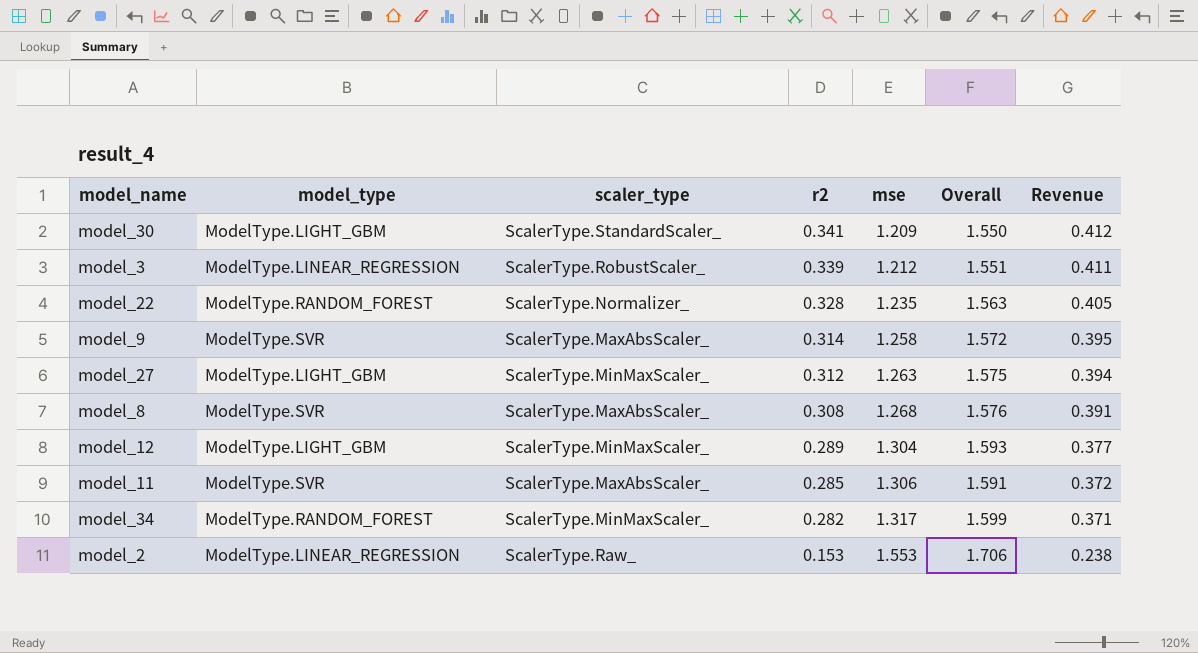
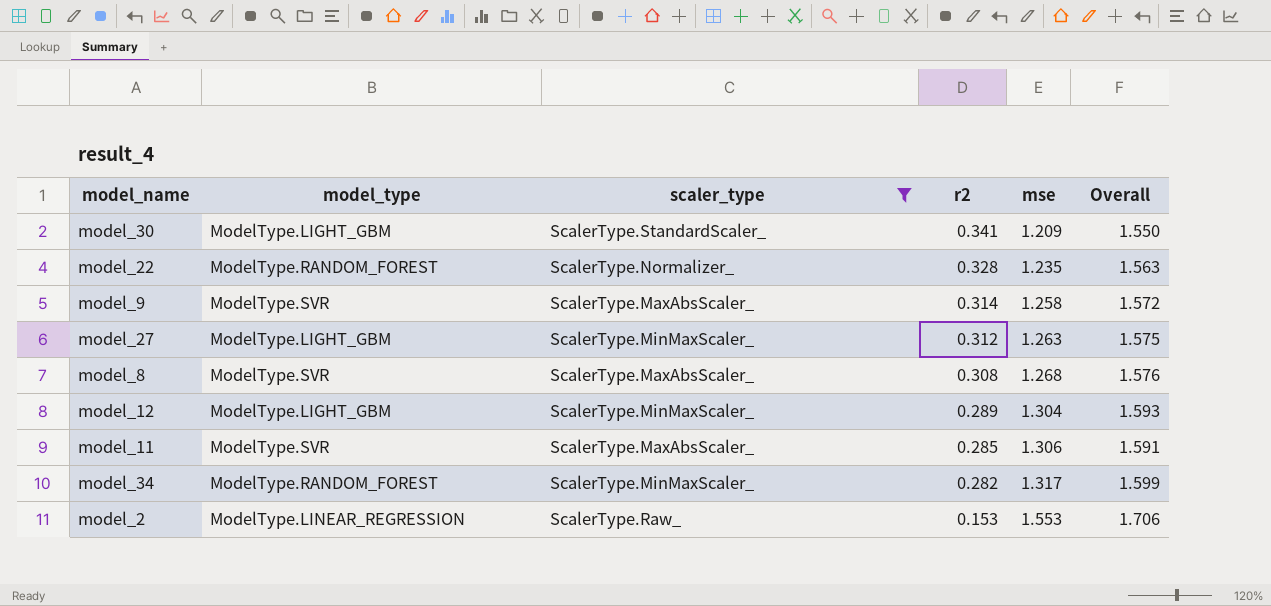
filter: none -> scaler_type != ScalerType.RobustScaler_
column Revenue | formula: [r2] * [mse] -> none

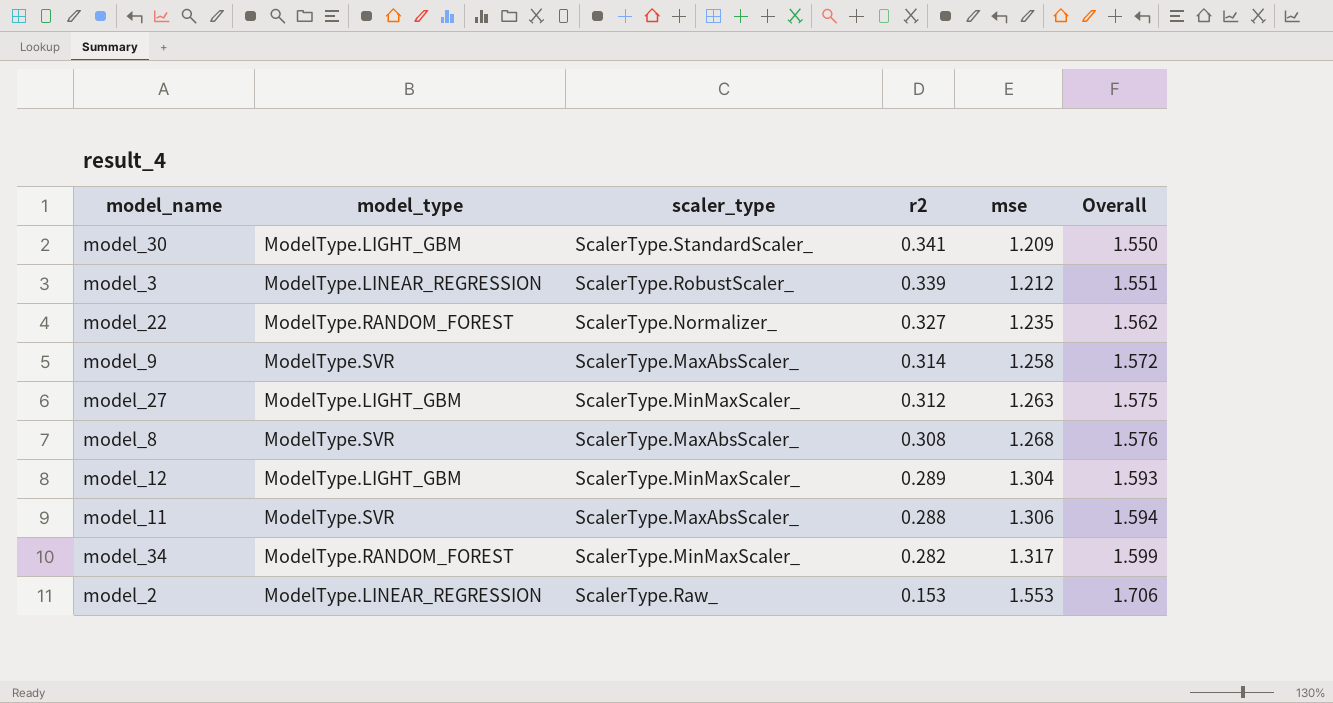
filter: scaler_type != ScalerType.RobustScaler_ -> none
model_22 | r2: 0.328 -> 0.327
model_22 | Overall: 1.563 -> 1.562
model_11 | r2: 0.285 -> 0.288
model_11 | Overall: 1.591 -> 1.594

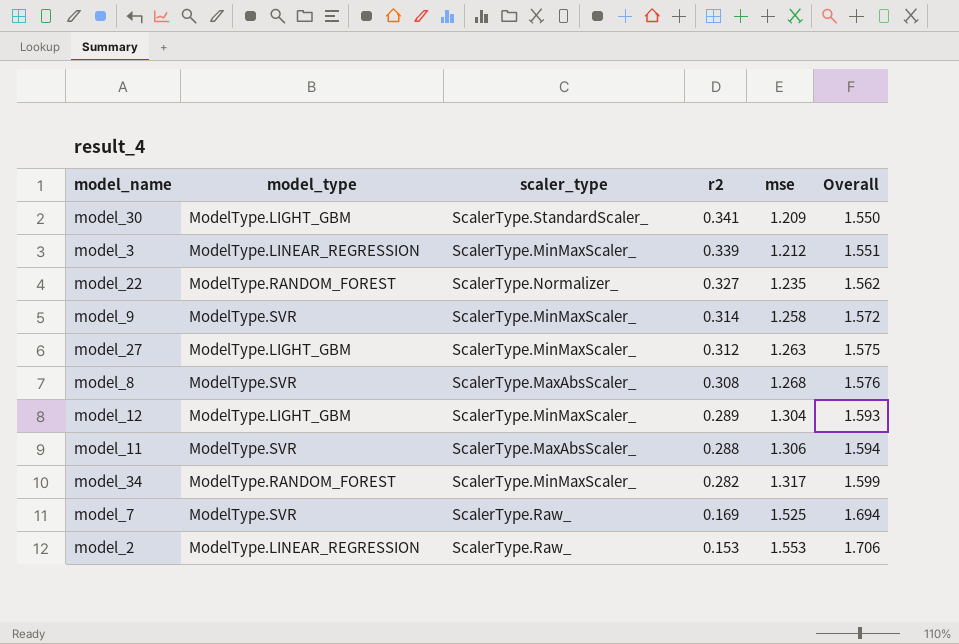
model_3 | scaler_type: ScalerType.RobustScaler_ -> ScalerType.MinMaxScaler_
model_9 | scaler_type: ScalerType.MaxAbsScaler_ -> ScalerType.MinMaxScaler_
row model_7: none -> ModelType.SVR | ScalerType.Raw_ | 0.169 | 1.525 | 1.694

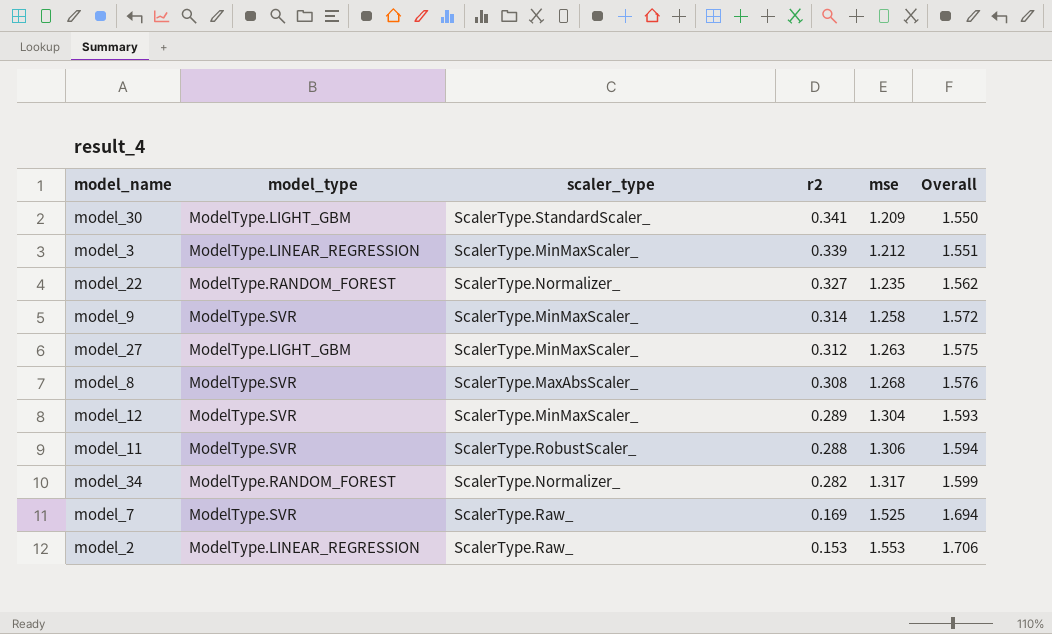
model_12 | model_type: ModelType.LIGHT_GBM -> ModelType.SVR
model_11 | scaler_type: ScalerType.MaxAbsScaler_ -> ScalerType.RobustScaler_
model_34 | scaler_type: ScalerType.MinMaxScaler_ -> ScalerType.Normalizer_

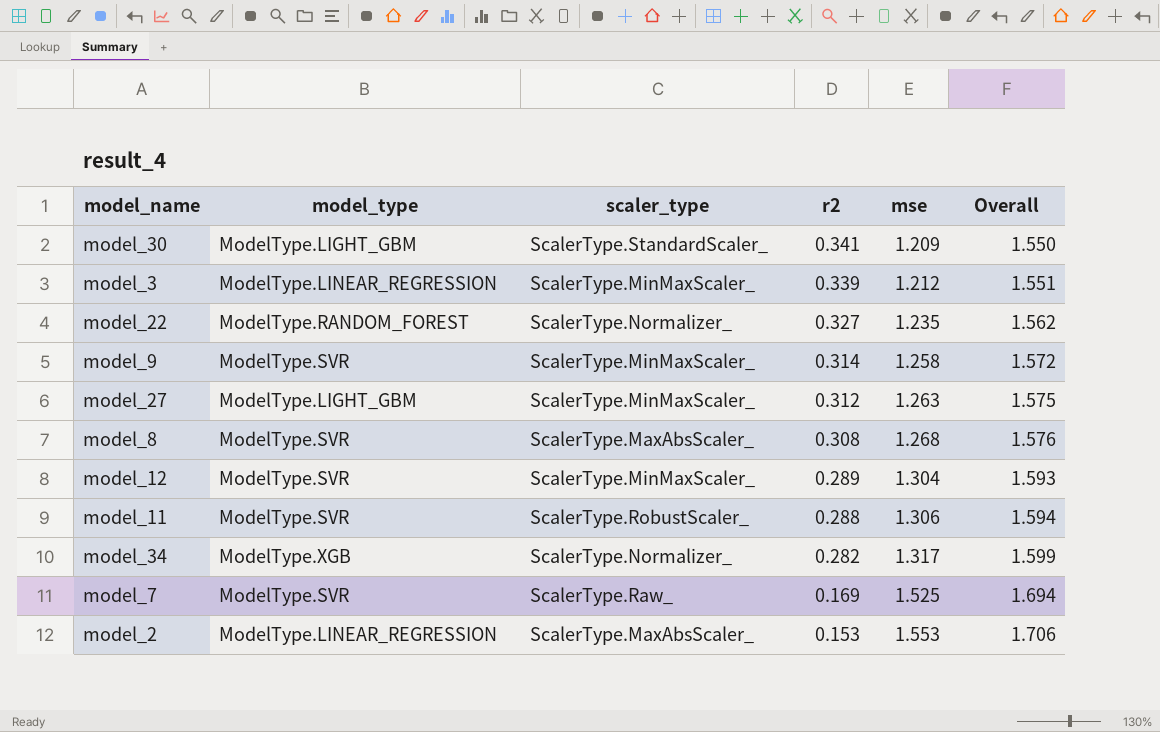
model_34 | model_type: ModelType.RANDOM_FOREST -> ModelType.XGB
model_2 | scaler_type: ScalerType.Raw_ -> ScalerType.MaxAbsScaler_

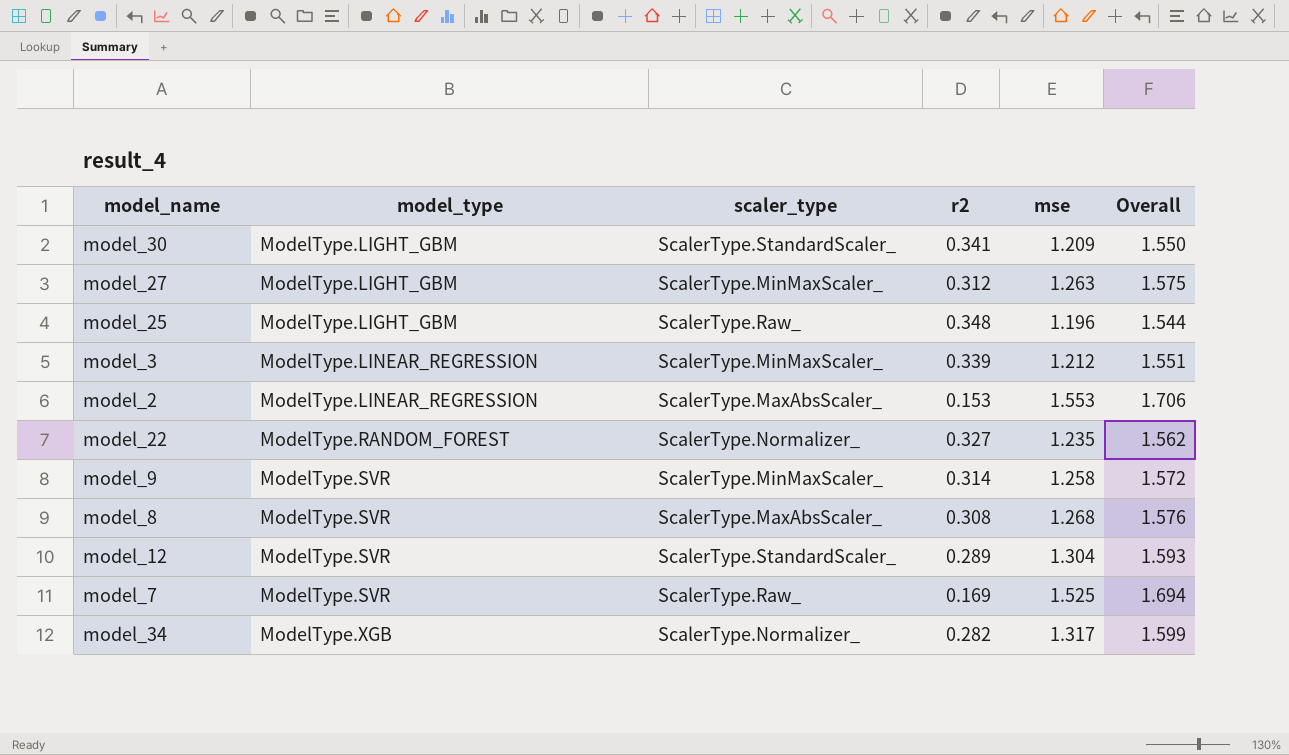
row order: r2 descending -> model_type ascending
row model_11: ModelType.SVR | ScalerType.RobustScaler_ | 0.288 | 1.306 | 1.594 -> none
row model_25: none -> ModelType.LIGHT_GBM | ScalerType.Raw_ | 0.348 | 1.196 | 1.544
model_12 | scaler_type: ScalerType.MinMaxScaler_ -> ScalerType.StandardScaler_

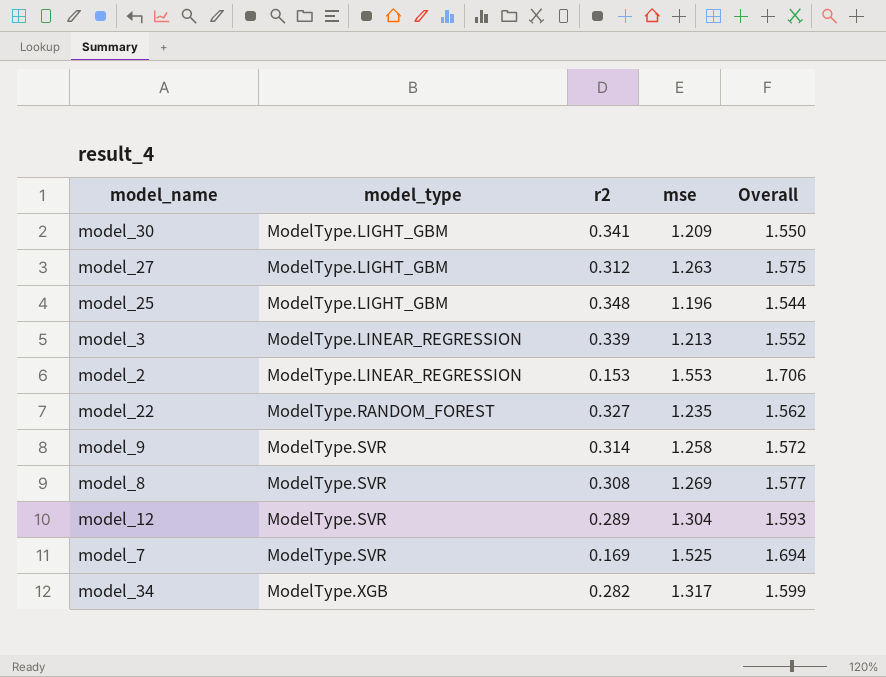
column scaler_type | position: 3 -> none
model_3 | mse: 1.212 -> 1.213
model_3 | Overall: 1.551 -> 1.552
model_8 | mse: 1.268 -> 1.269
model_8 | Overall: 1.576 -> 1.577

